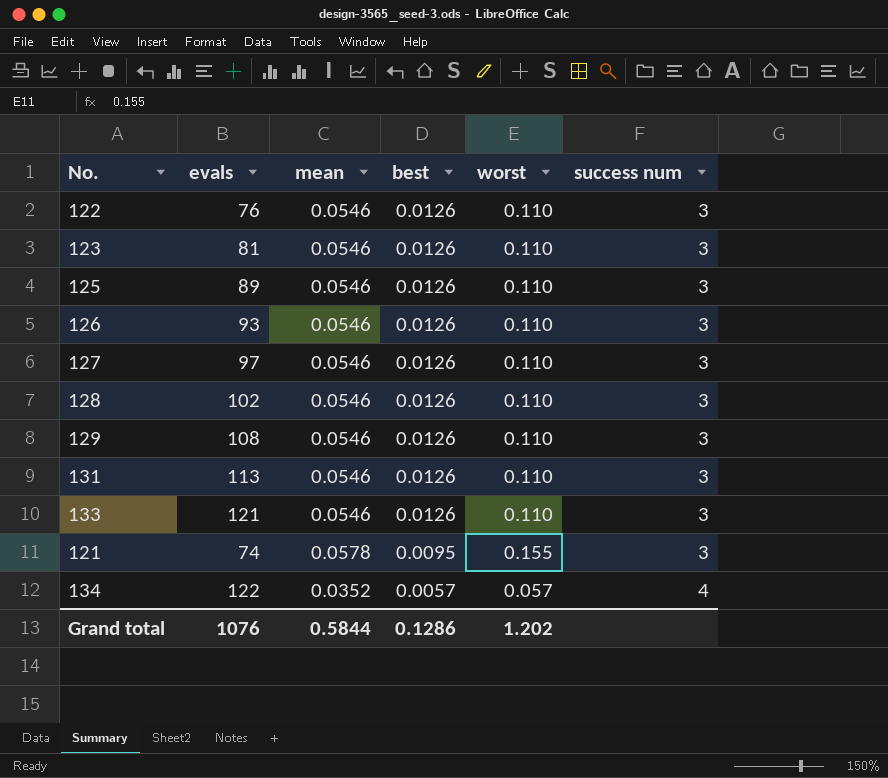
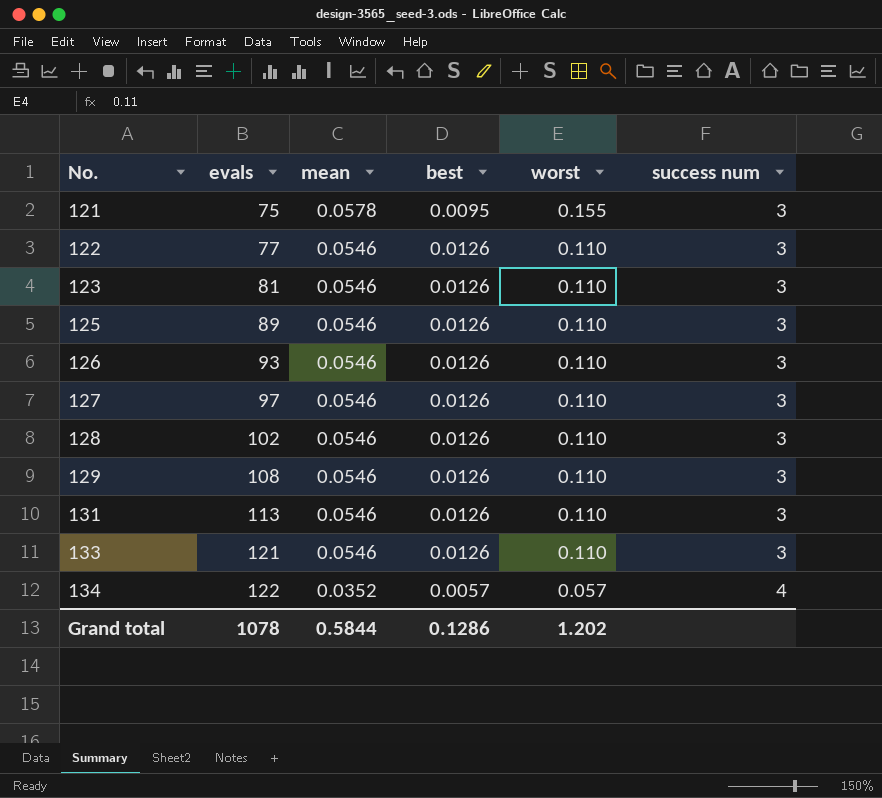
row order: best descending -> No. ascending
121 | evals: 74 -> 75
122 | evals: 76 -> 77
Grand total | evals: 1076 -> 1078

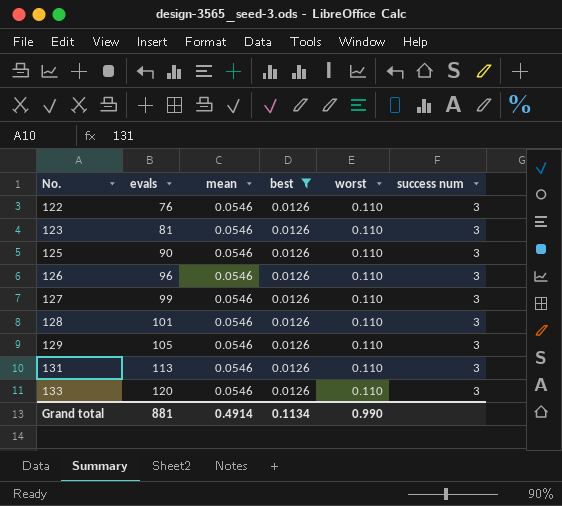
filter: none -> best = 0.0126
122 | evals: 77 -> 76
125 | evals: 89 -> 90
126 | evals: 93 -> 96
127 | evals: 97 -> 99
128 | evals: 102 -> 101
129 | evals: 108 -> 105
133 | evals: 121 -> 120
Grand total | evals: 1078 -> 881
Grand total | mean: 0.5844 -> 0.4914
Grand total | best: 0.1286 -> 0.1134
Grand total | worst: 1.202 -> 0.990

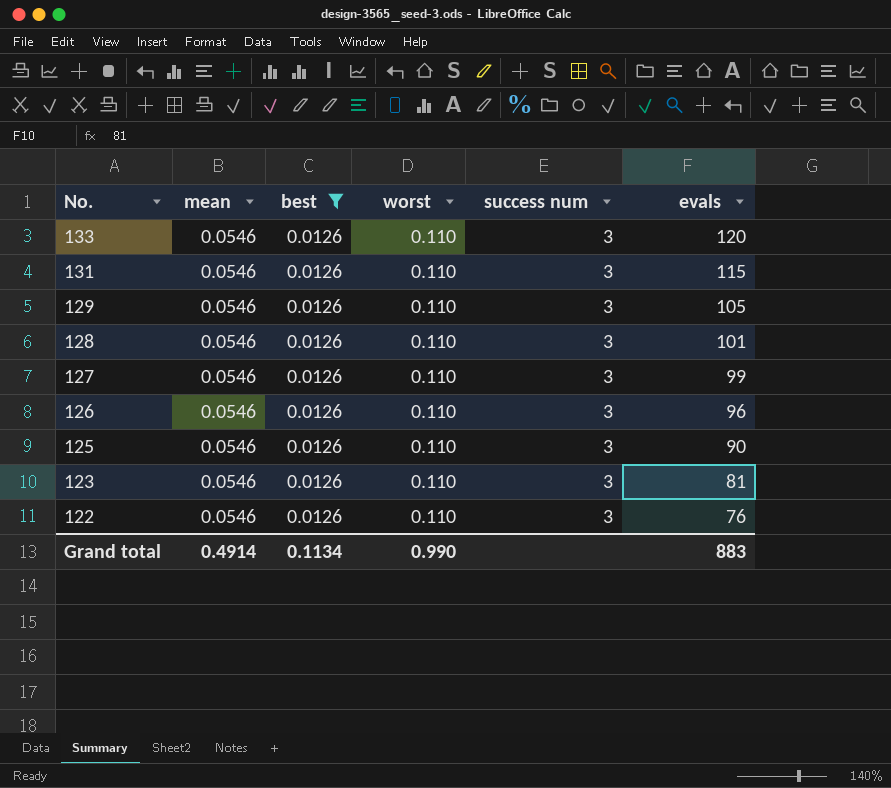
row order: No. ascending -> No. descending
column evals | position: 2 -> 6
131 | evals: 113 -> 115
Grand total | evals: 881 -> 883

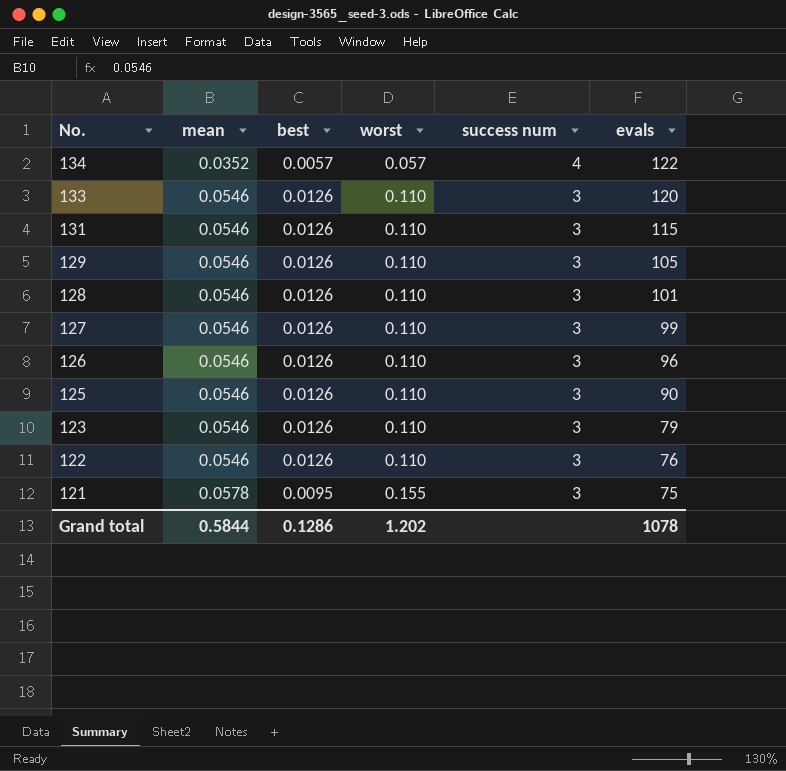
filter: best = 0.0126 -> none
123 | evals: 81 -> 79
Grand total | mean: 0.4914 -> 0.5844
Grand total | best: 0.1134 -> 0.1286
Grand total | worst: 0.990 -> 1.202
Grand total | evals: 883 -> 1078

